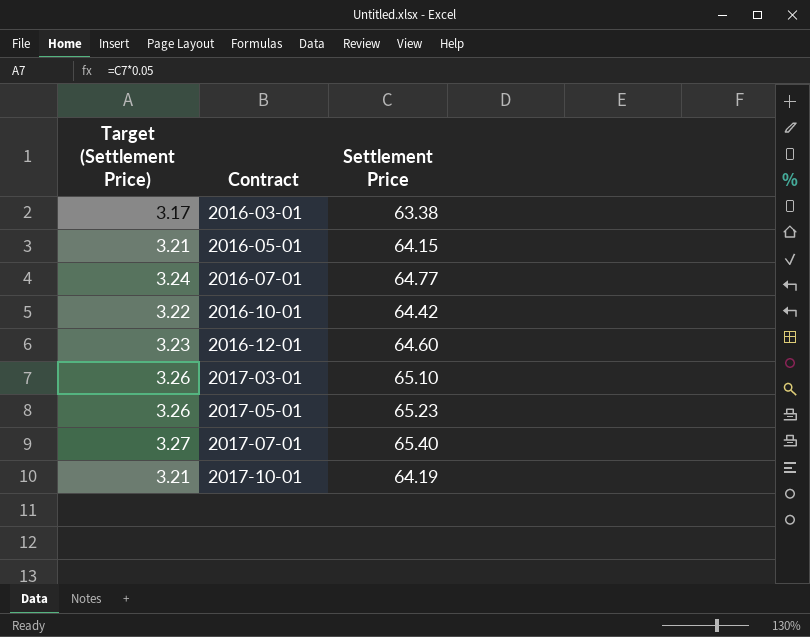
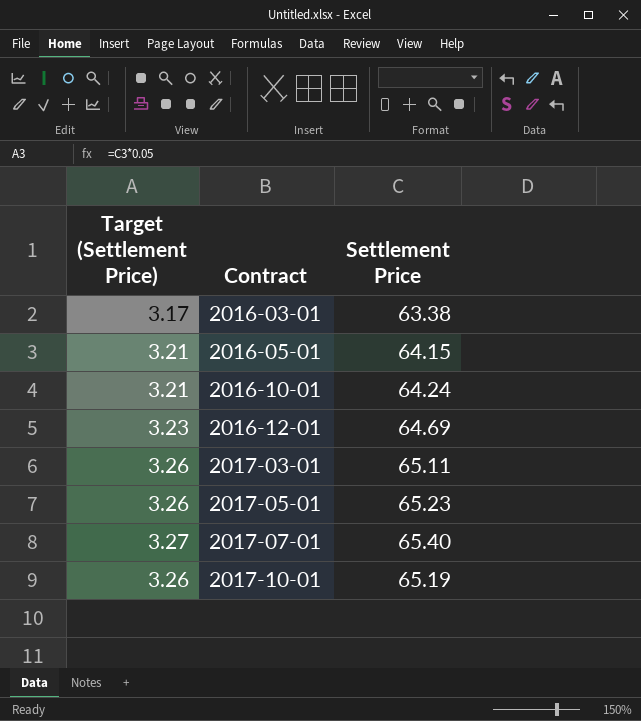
row 2016-07-01: 3.24 | 64.77 -> none
2016-10-01 | Target (Settlement Price): 3.22 -> 3.21
2016-10-01 | Settlement Price: 64.42 -> 64.24
2016-12-01 | Settlement Price: 64.60 -> 64.69
2017-03-01 | Settlement Price: 65.10 -> 65.11
2017-10-01 | Target (Settlement Price): 3.21 -> 3.26
2017-10-01 | Settlement Price: 64.19 -> 65.19

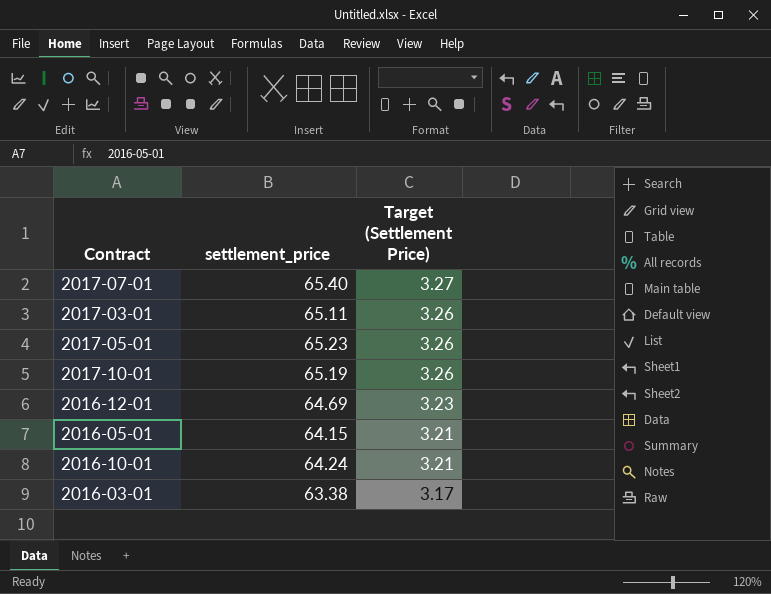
row order: Contract ascending -> Target (Settlement Price) descending
column name: Settlement Price -> settlement_price
column Target (Settlement Price) | position: 1 -> 3

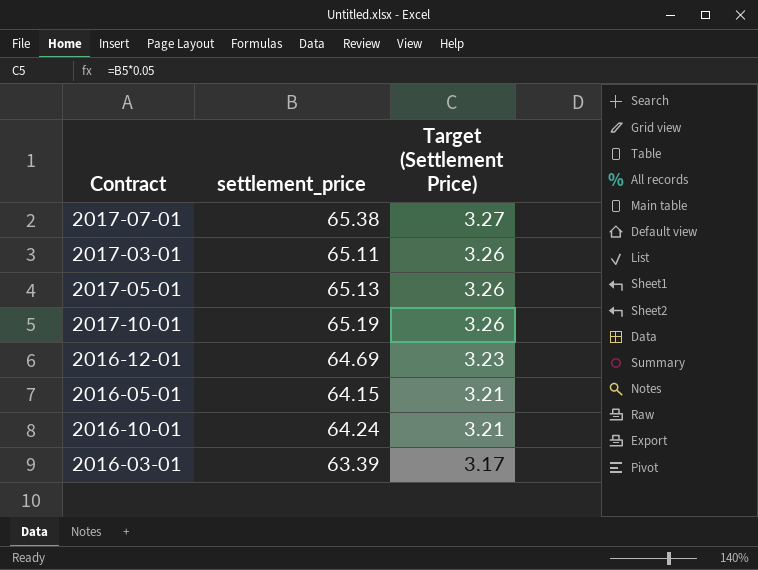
2017-07-01 | settlement_price: 65.40 -> 65.38
2017-05-01 | settlement_price: 65.23 -> 65.13
2016-03-01 | settlement_price: 63.38 -> 63.39

